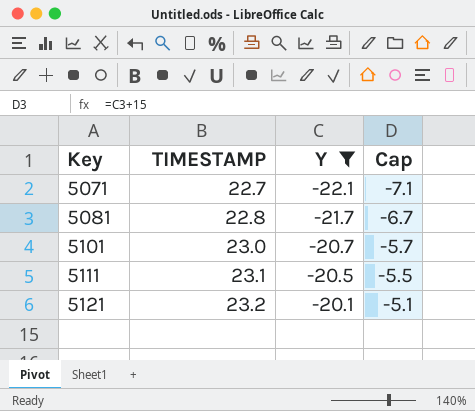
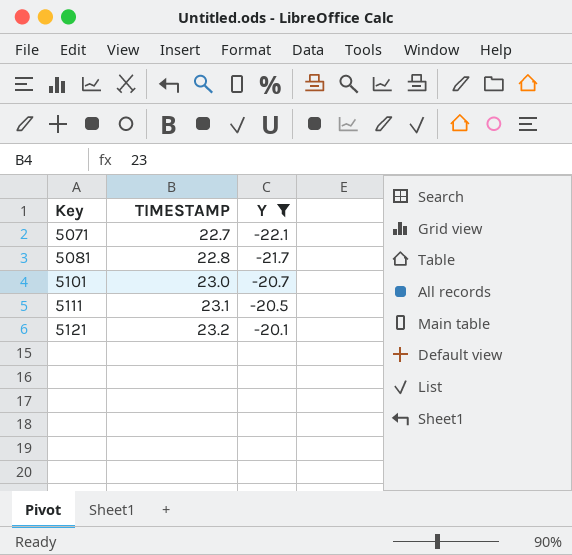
column Cap | formula: [Y] + 15 -> none

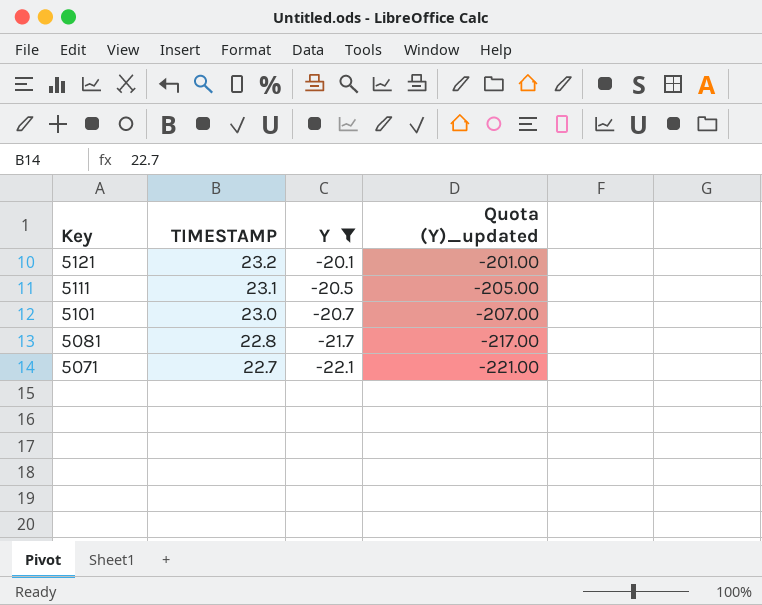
row order: Key ascending -> Key descending
column Quota (Y)_updated | formula: none -> [Y] * 10

